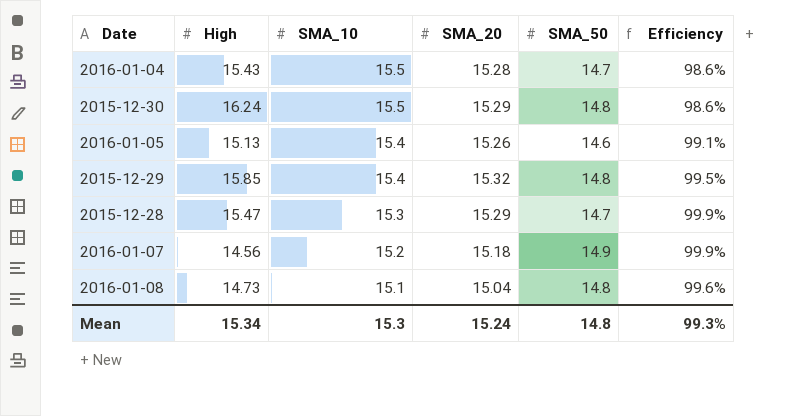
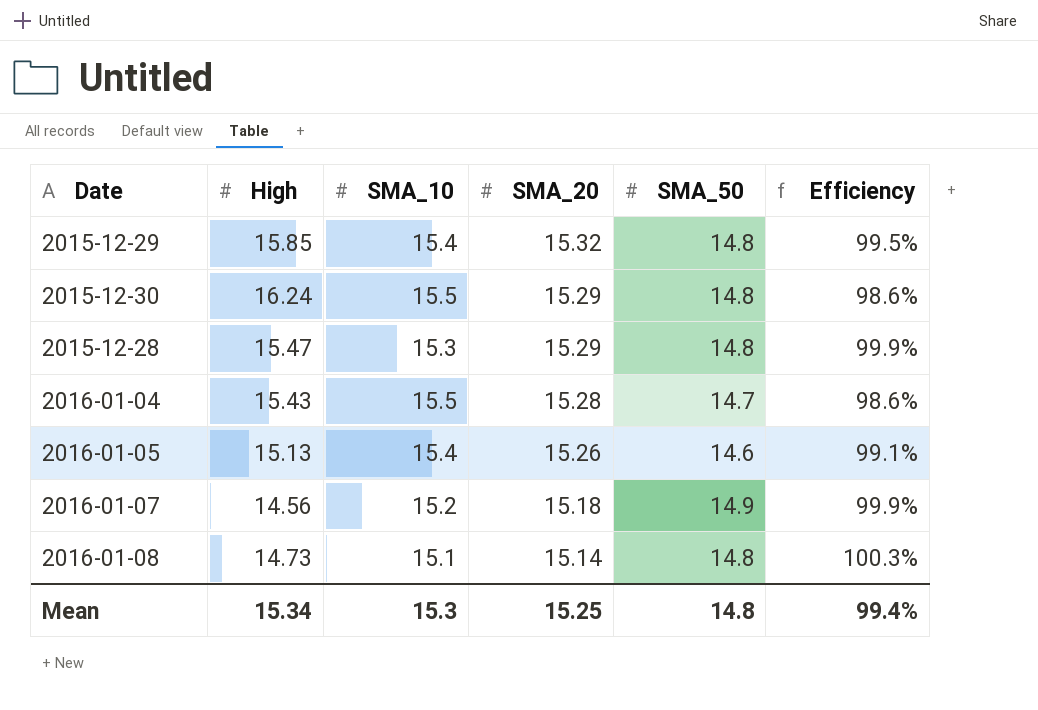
row order: SMA_10 descending -> SMA_20 descending
2015-12-28 | SMA_50: 14.7 -> 14.8
2016-01-08 | SMA_20: 15.04 -> 15.14
2016-01-08 | Efficiency: 99.6% -> 100.3%
Mean | SMA_20: 15.24 -> 15.25
Mean | Efficiency: 99.3% -> 99.4%

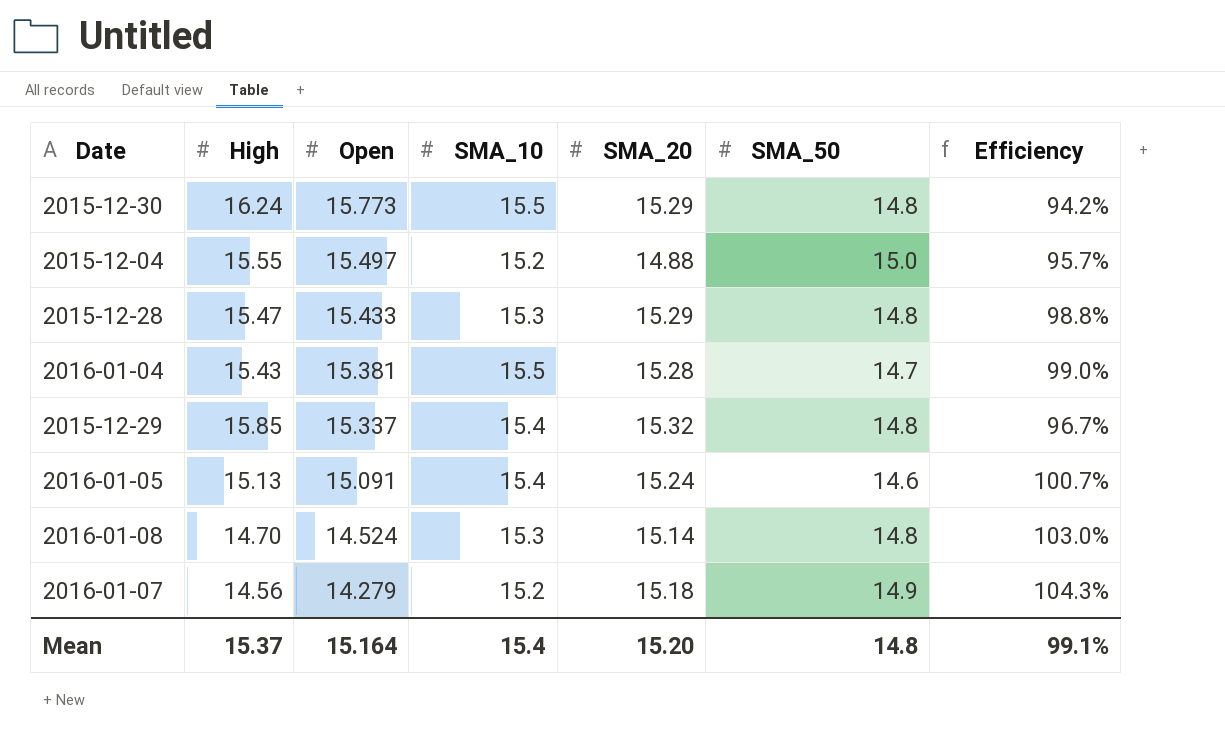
row order: SMA_20 descending -> Open descending
column Open | position: none -> 3
column Efficiency | formula: [SMA_20] / [SMA_10] -> [SMA_20] / [High]
row 2015-12-04: none -> 15.55 | 15.497 | 15.2 | 14.88 | 15.0 | 95.7%
2016-01-05 | SMA_20: 15.26 -> 15.24
2016-01-08 | High: 14.73 -> 14.70
2016-01-08 | SMA_10: 15.1 -> 15.3
Mean | High: 15.34 -> 15.37
Mean | SMA_10: 15.3 -> 15.4
Mean | SMA_20: 15.25 -> 15.20
Mean | Efficiency: 99.4% -> 99.1%

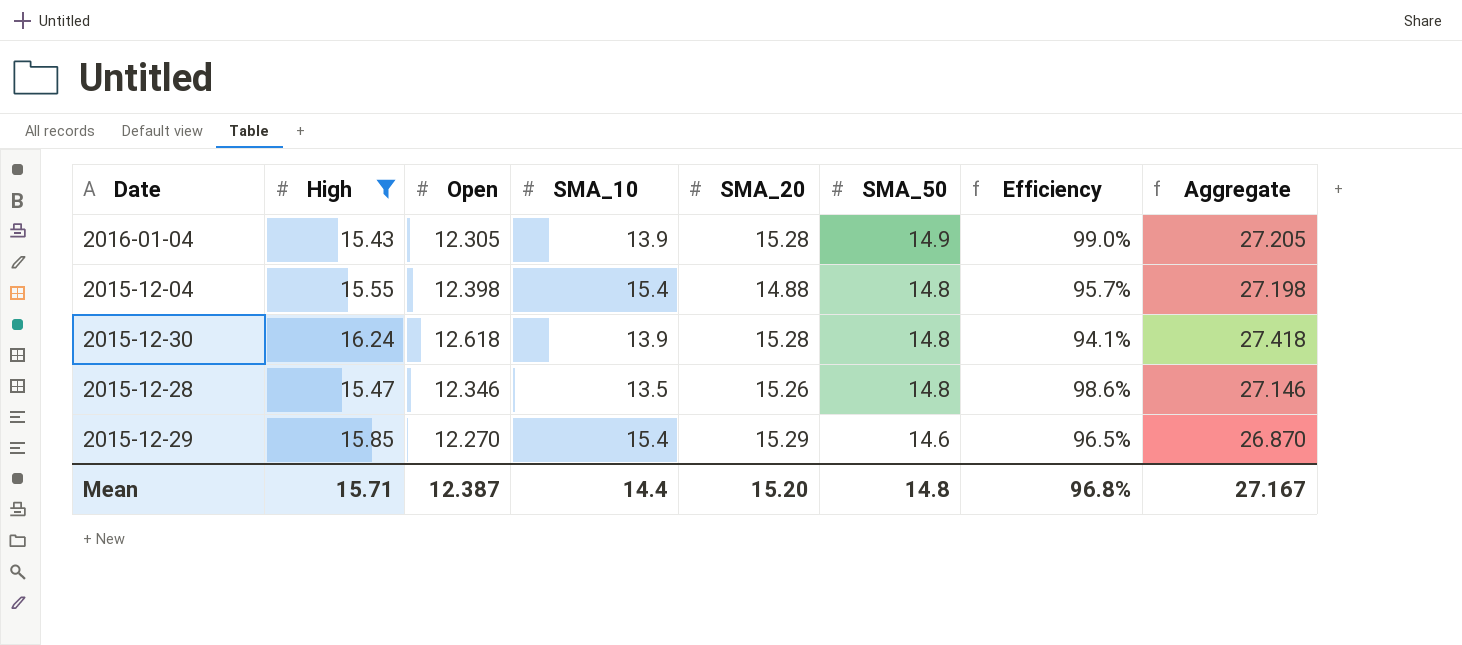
filter: none -> High >= 15.43
row order: Open descending -> SMA_50 descending
column Aggregate | formula: none -> [Open] + [SMA_50]
2016-01-04 | Open: 15.381 -> 12.305
2016-01-04 | SMA_10: 15.5 -> 13.9
2016-01-04 | SMA_50: 14.7 -> 14.9
2015-12-04 | Open: 15.497 -> 12.398
2015-12-04 | SMA_10: 15.2 -> 15.4
2015-12-04 | SMA_50: 15.0 -> 14.8
2015-12-30 | Open: 15.773 -> 12.618
2015-12-30 | SMA_10: 15.5 -> 13.9
2015-12-30 | SMA_20: 15.29 -> 15.28
2015-12-30 | Efficiency: 94.2% -> 94.1%
2015-12-28 | Open: 15.433 -> 12.346
2015-12-28 | SMA_10: 15.3 -> 13.5
2015-12-28 | SMA_20: 15.29 -> 15.26
2015-12-28 | Efficiency: 98.8% -> 98.6%
2015-12-29 | Open: 15.337 -> 12.270
2015-12-29 | SMA_20: 15.32 -> 15.29
2015-12-29 | SMA_50: 14.8 -> 14.6
2015-12-29 | Efficiency: 96.7% -> 96.5%
Mean | High: 15.37 -> 15.71
Mean | Open: 15.164 -> 12.387
Mean | SMA_10: 15.4 -> 14.4
Mean | Efficiency: 99.1% -> 96.8%

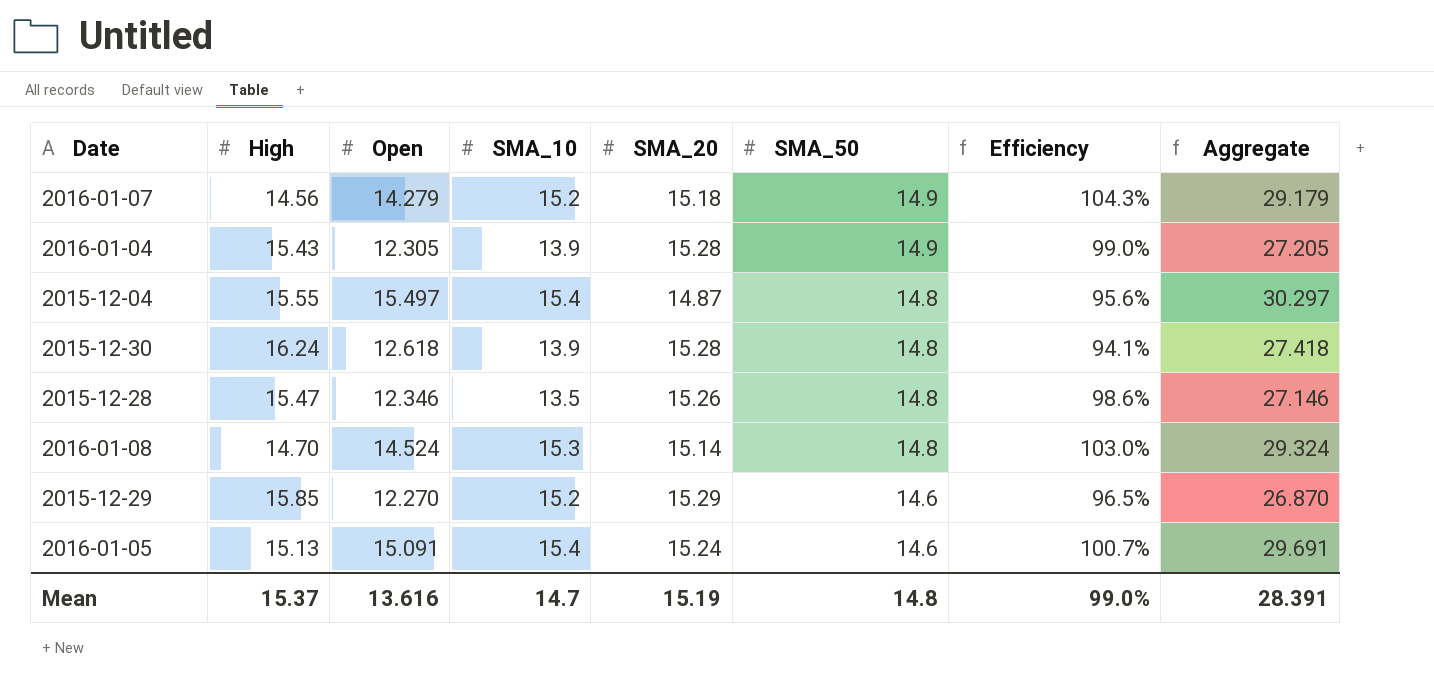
filter: High >= 15.43 -> none
2015-12-04 | Open: 12.398 -> 15.497
2015-12-04 | SMA_20: 14.88 -> 14.87
2015-12-04 | Efficiency: 95.7% -> 95.6%
2015-12-04 | Aggregate: 27.198 -> 30.297
2015-12-29 | SMA_10: 15.4 -> 15.2
Mean | High: 15.71 -> 15.37
Mean | Open: 12.387 -> 13.616
Mean | SMA_10: 14.4 -> 14.7
Mean | SMA_20: 15.20 -> 15.19
Mean | Efficiency: 96.8% -> 99.0%
Mean | Aggregate: 27.167 -> 28.391

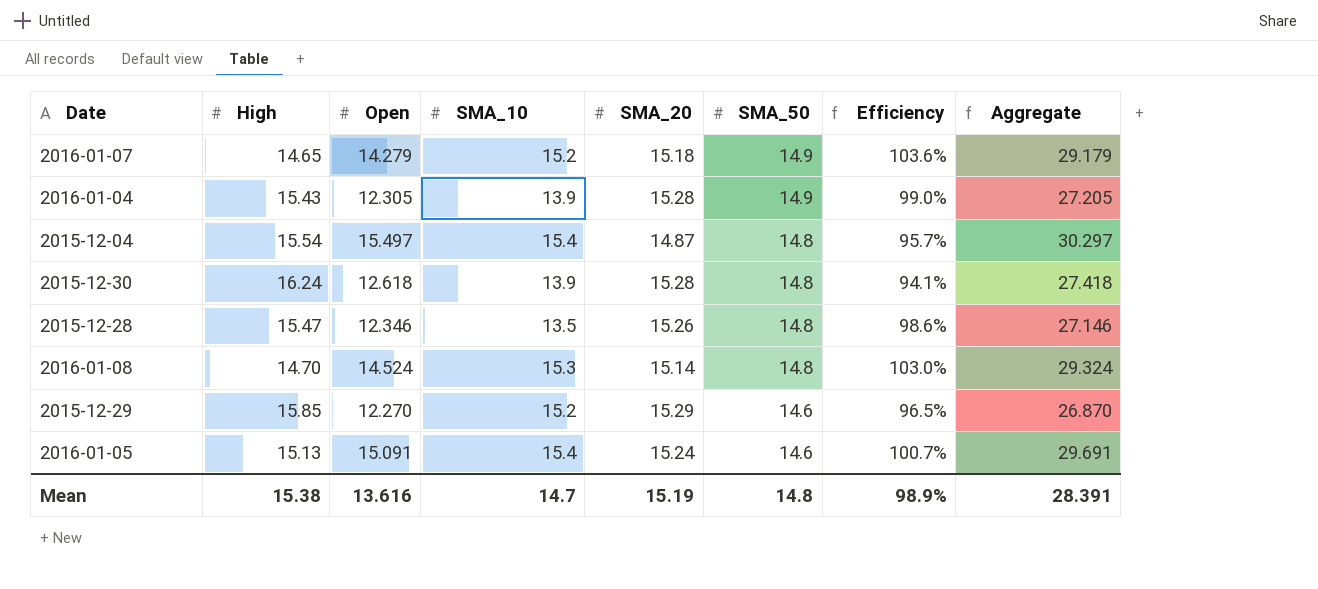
2016-01-07 | High: 14.56 -> 14.65
2016-01-07 | Efficiency: 104.3% -> 103.6%
2015-12-04 | High: 15.55 -> 15.54
2015-12-04 | Efficiency: 95.6% -> 95.7%
Mean | High: 15.37 -> 15.38
Mean | Efficiency: 99.0% -> 98.9%

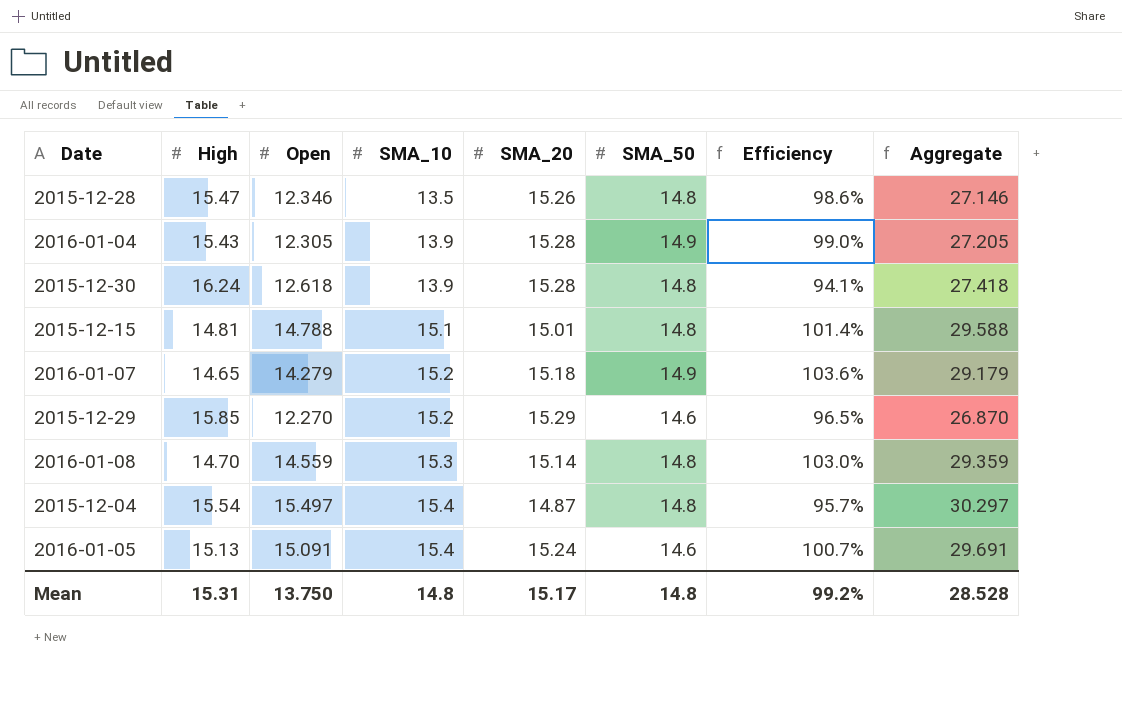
row order: SMA_50 descending -> SMA_10 ascending
row 2015-12-15: none -> 14.81 | 14.788 | 15.1 | 15.01 | 14.8 | 101.4% | 29.588
2016-01-08 | Open: 14.524 -> 14.559
2016-01-08 | Aggregate: 29.324 -> 29.359
Mean | High: 15.38 -> 15.31
Mean | Open: 13.616 -> 13.750
Mean | SMA_10: 14.7 -> 14.8
Mean | SMA_20: 15.19 -> 15.17
Mean | Efficiency: 98.9% -> 99.2%
Mean | Aggregate: 28.391 -> 28.528

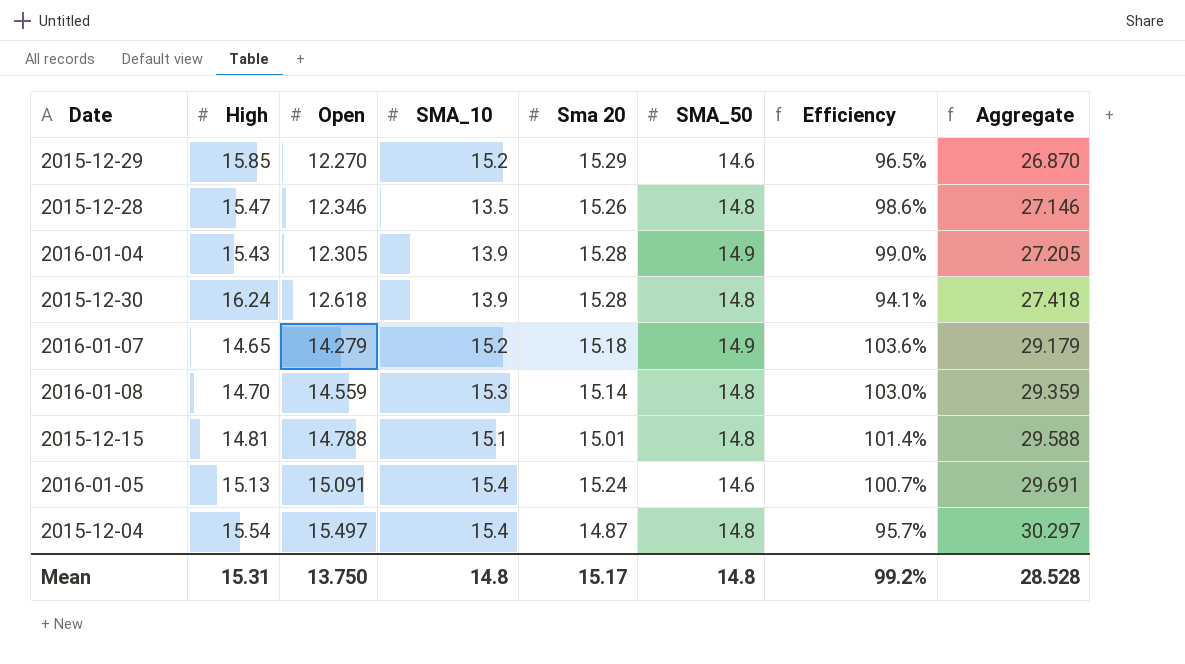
row order: SMA_10 ascending -> Aggregate ascending
column name: SMA_20 -> Sma 20

